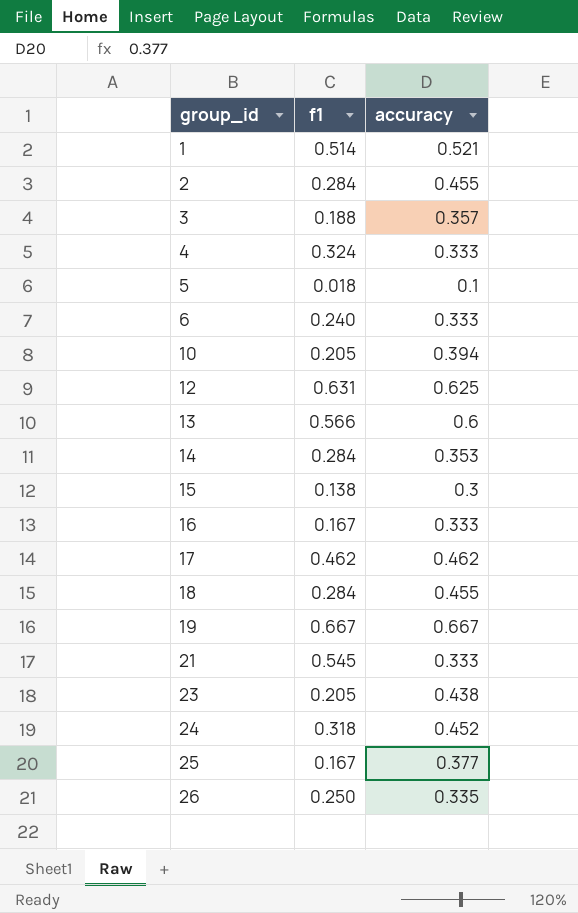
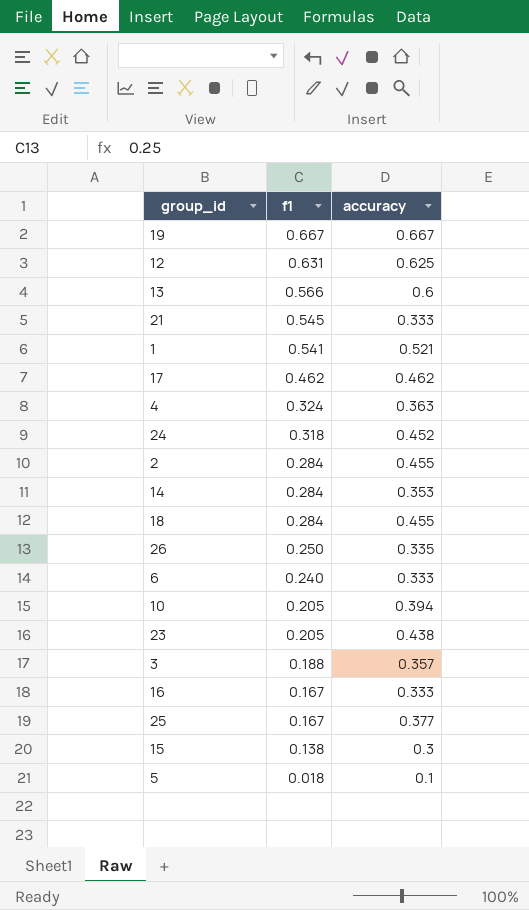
row order: group_id ascending -> f1 descending
1 | f1: 0.514 -> 0.541
4 | accuracy: 0.333 -> 0.363

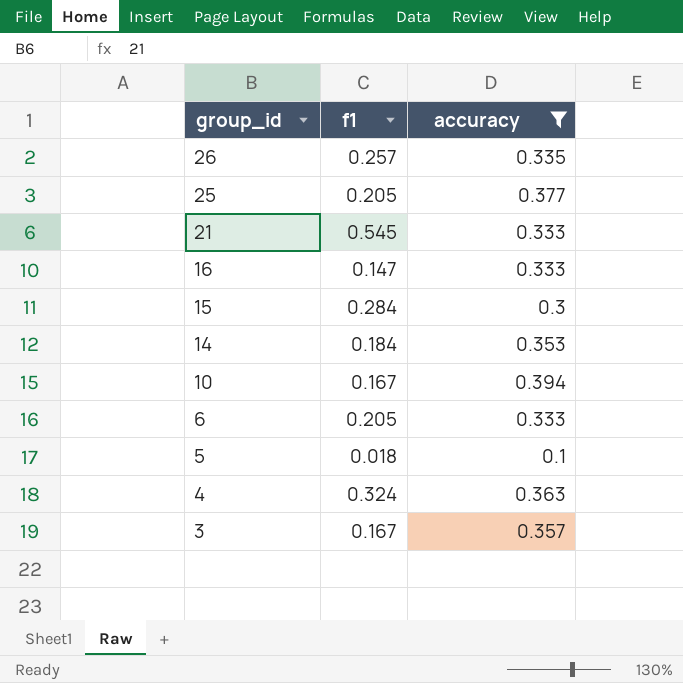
filter: none -> accuracy <= 0.394
row order: f1 descending -> group_id descending
26 | f1: 0.250 -> 0.257
25 | f1: 0.167 -> 0.205
16 | f1: 0.167 -> 0.147
15 | f1: 0.138 -> 0.284
14 | f1: 0.284 -> 0.184
10 | f1: 0.205 -> 0.167
6 | f1: 0.240 -> 0.205
3 | f1: 0.188 -> 0.167

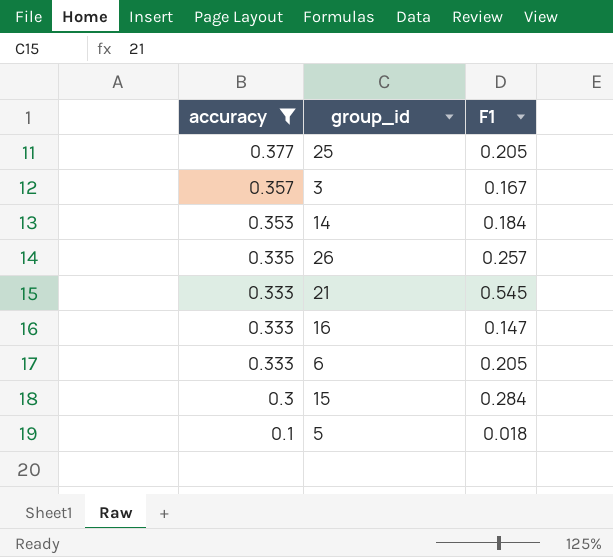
row order: group_id descending -> accuracy descending
column accuracy | position: 3 -> 1
column name: f1 -> F1
row 10: 0.167 | 0.394 -> none
row 4: 0.324 | 0.363 -> none

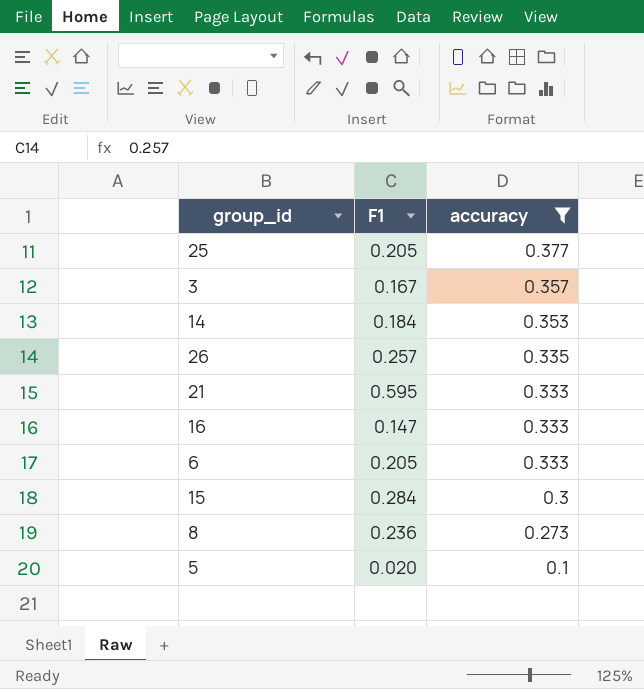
column accuracy | position: 1 -> 3
21 | F1: 0.545 -> 0.595
row 8: none -> 0.236 | 0.273
5 | F1: 0.018 -> 0.020

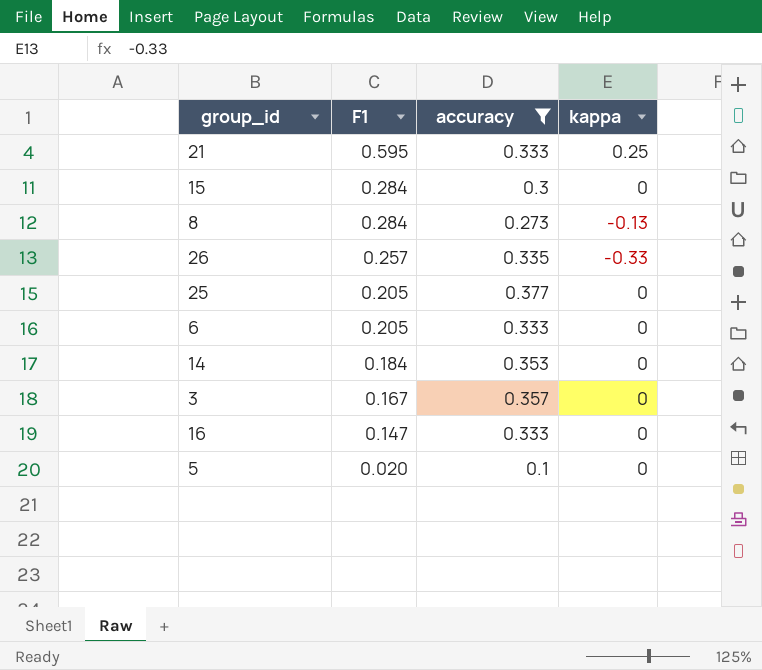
row order: accuracy descending -> F1 descending
column kappa | position: none -> 4
8 | F1: 0.236 -> 0.284

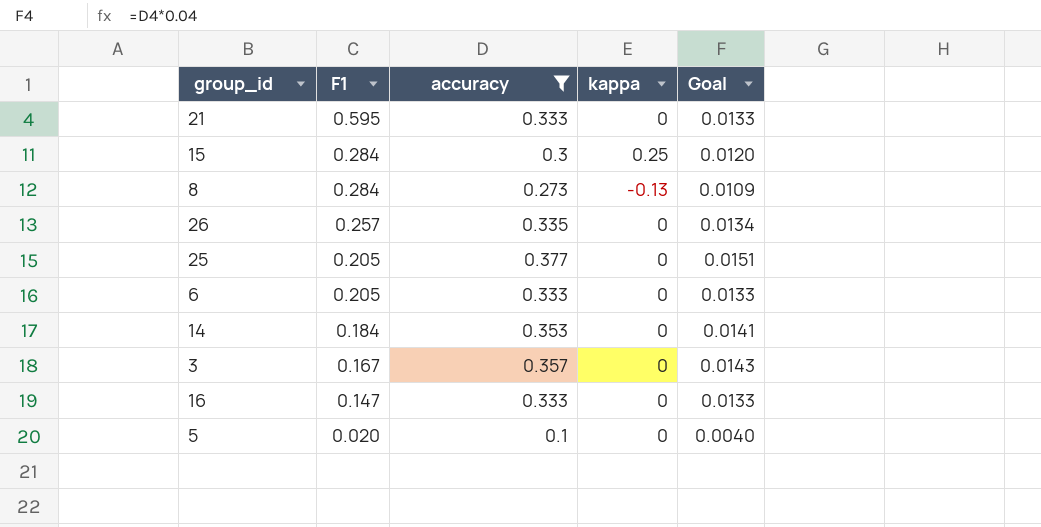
column Goal | formula: none -> [accuracy] * 0.04
21 | kappa: 0.25 -> 0
15 | kappa: 0 -> 0.25
26 | kappa: -0.33 -> 0

